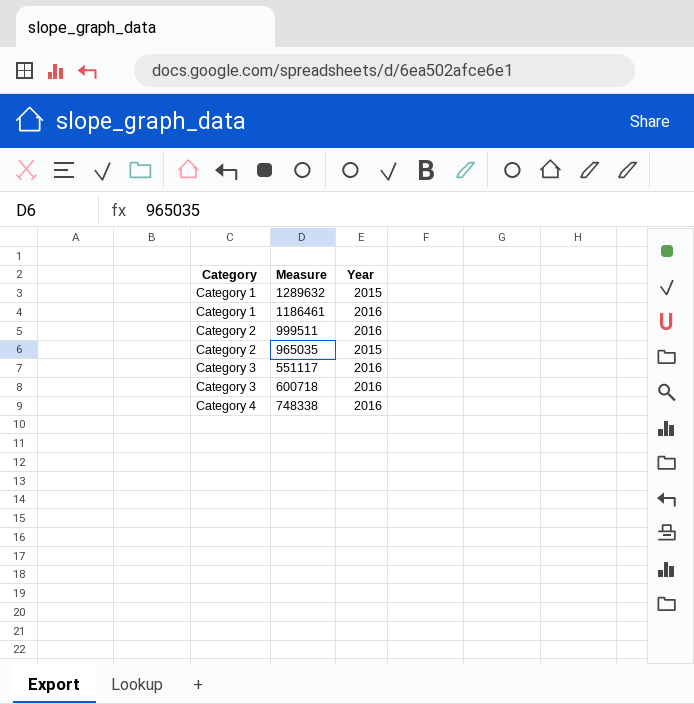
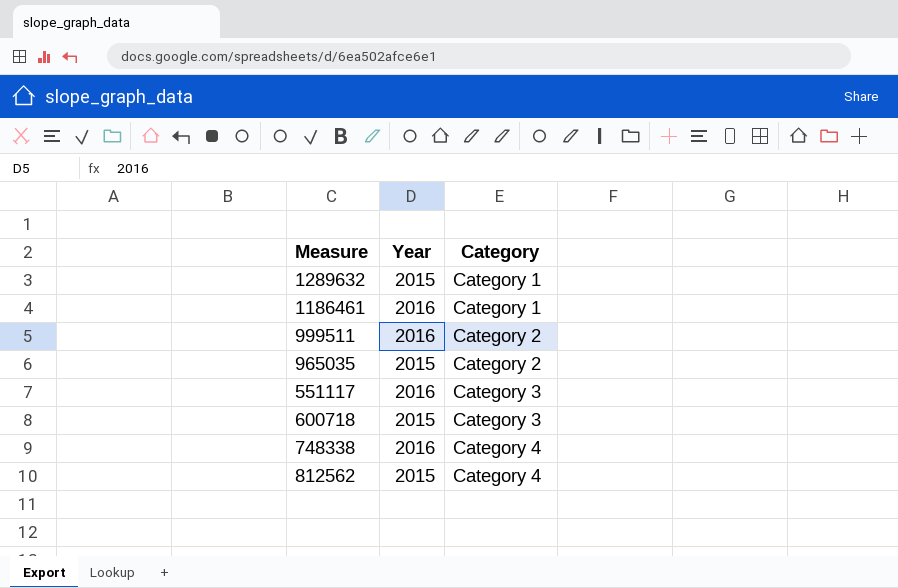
column Category | position: 1 -> 3
600718 | Year: 2016 -> 2015
row 812562: none -> 2015 | Category 4

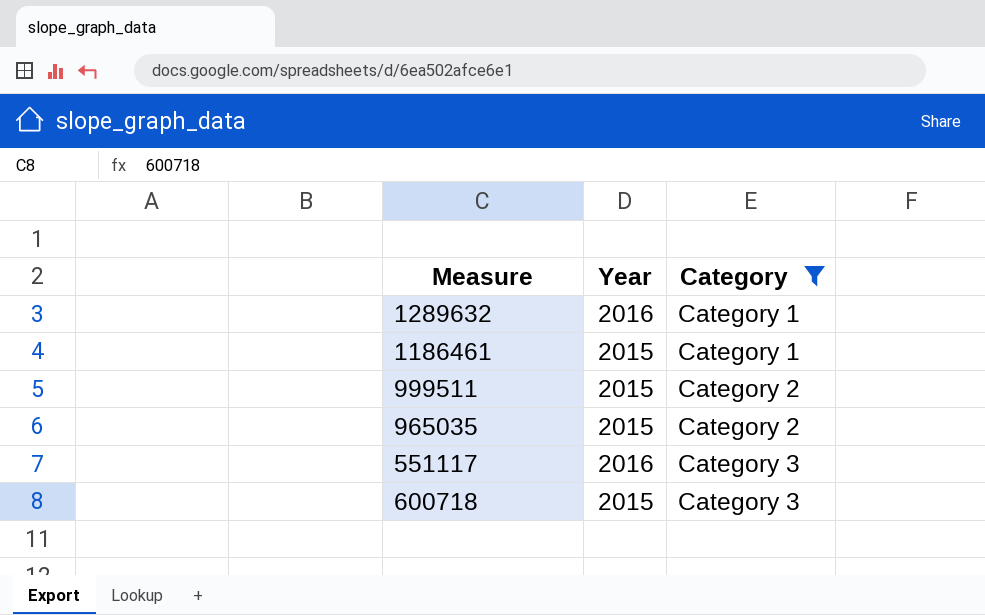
filter: none -> Category != Category 4
1289632 | Year: 2015 -> 2016
1186461 | Year: 2016 -> 2015
999511 | Year: 2016 -> 2015

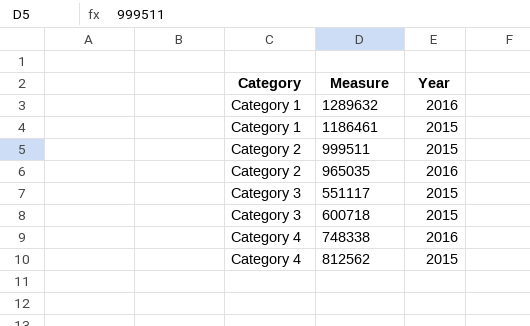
filter: Category != Category 4 -> none
column Category | position: 3 -> 1
965035 | Year: 2015 -> 2016
551117 | Year: 2016 -> 2015

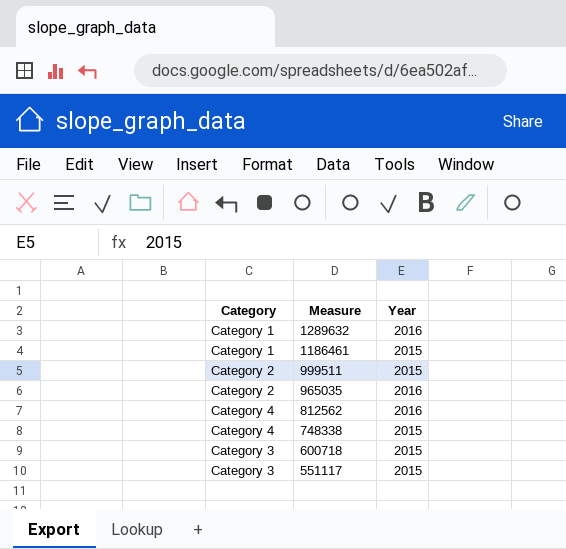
row order: Category ascending -> Measure descending
812562 | Year: 2015 -> 2016
748338 | Year: 2016 -> 2015

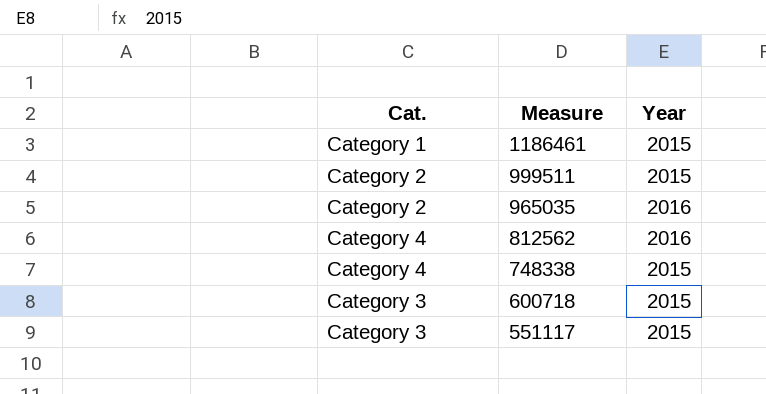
column name: Category -> Cat.
row 1289632: Category 1 | 2016 -> none

